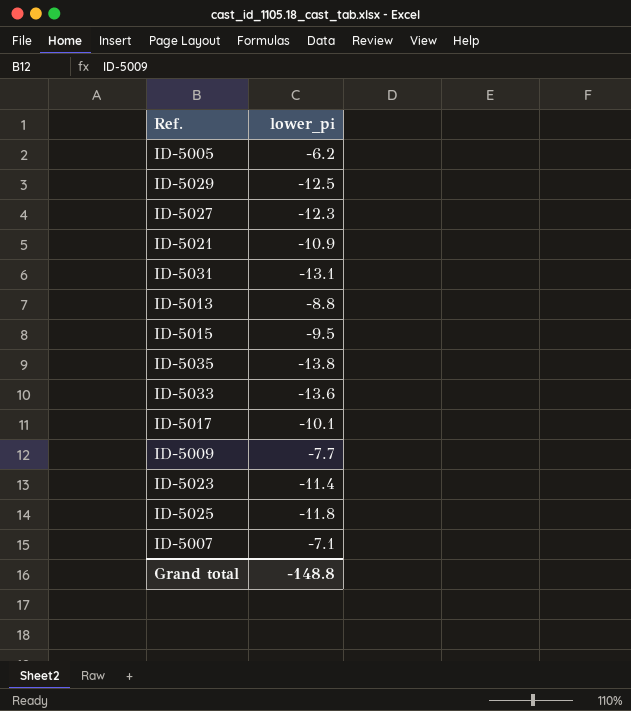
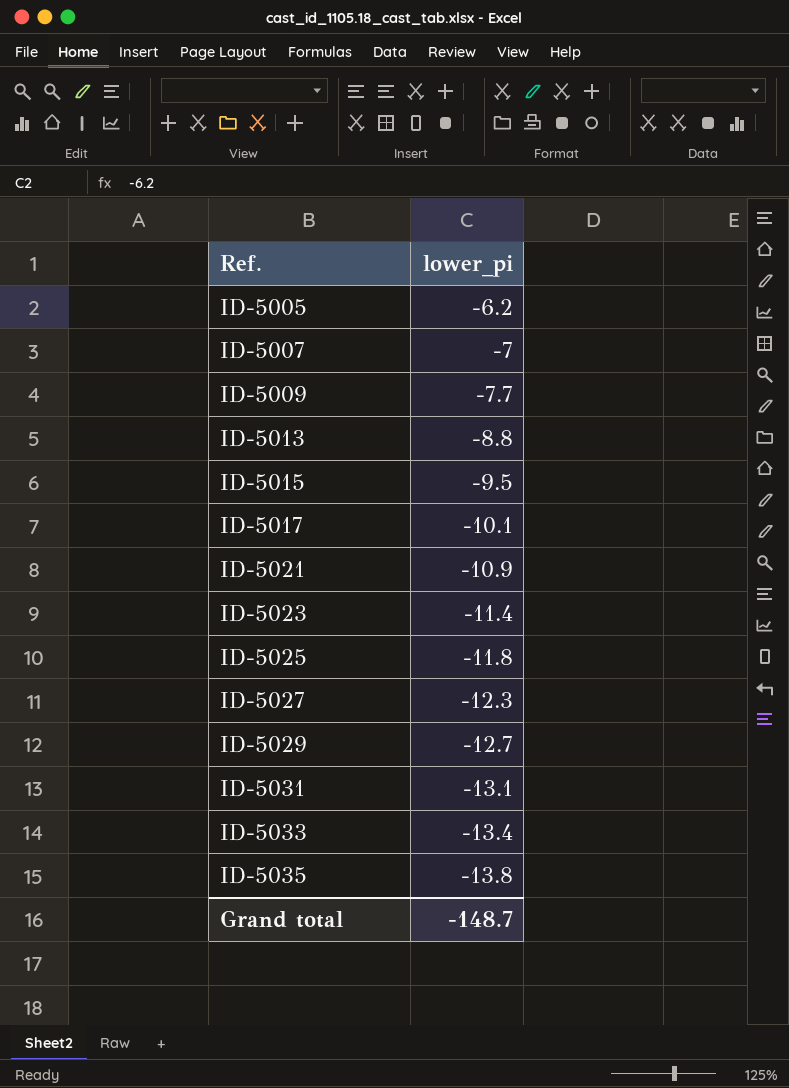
row order: none -> Ref. ascending
ID-5007 | lower_pi: -7.1 -> -7
ID-5029 | lower_pi: -12.5 -> -12.7
ID-5033 | lower_pi: -13.6 -> -13.4
Grand total | lower_pi: -148.8 -> -148.7

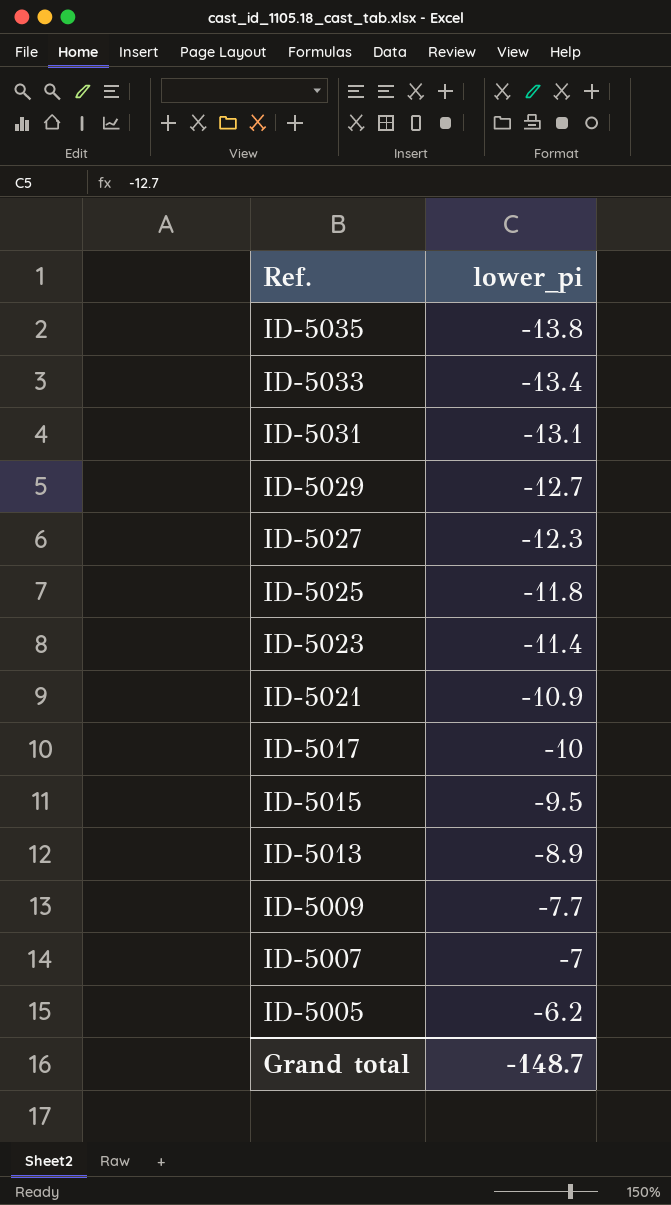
row order: Ref. ascending -> Ref. descending
ID-5017 | lower_pi: -10.1 -> -10
ID-5013 | lower_pi: -8.8 -> -8.9

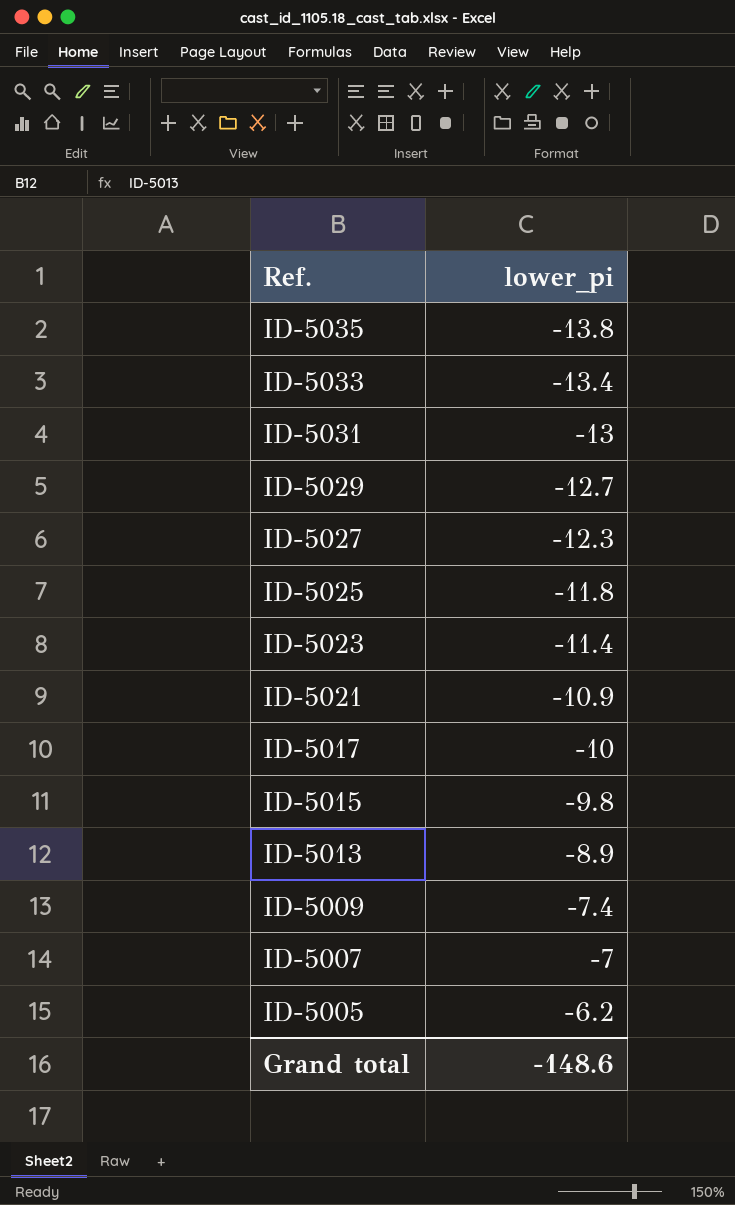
ID-5031 | lower_pi: -13.1 -> -13
ID-5015 | lower_pi: -9.5 -> -9.8
ID-5009 | lower_pi: -7.7 -> -7.4
Grand total | lower_pi: -148.7 -> -148.6

